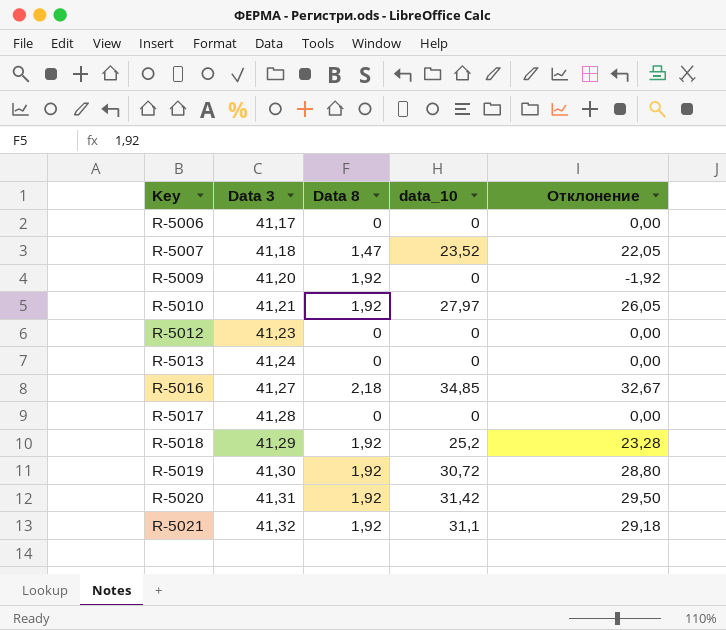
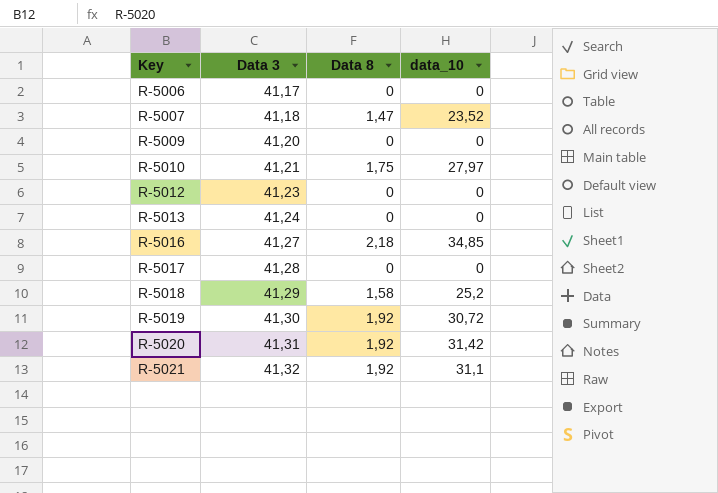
column Отклонение | formula: [data_10] - [Data 8] -> none
R-5009 | Data 8: 1,92 -> 0
R-5010 | Data 8: 1,92 -> 1,75
R-5018 | Data 8: 1,92 -> 1,58

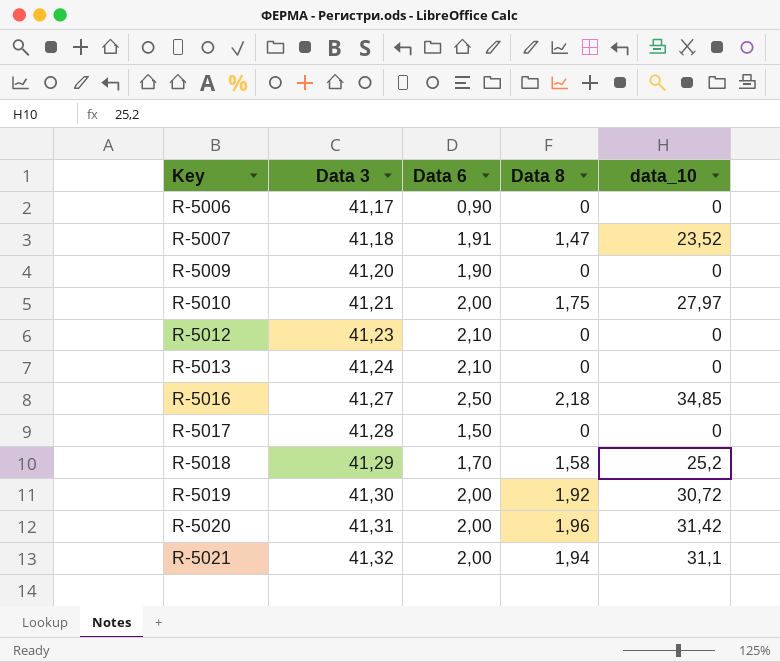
column Data 6 | position: none -> 3
R-5020 | Data 8: 1,92 -> 1,96
R-5021 | Data 8: 1,92 -> 1,94

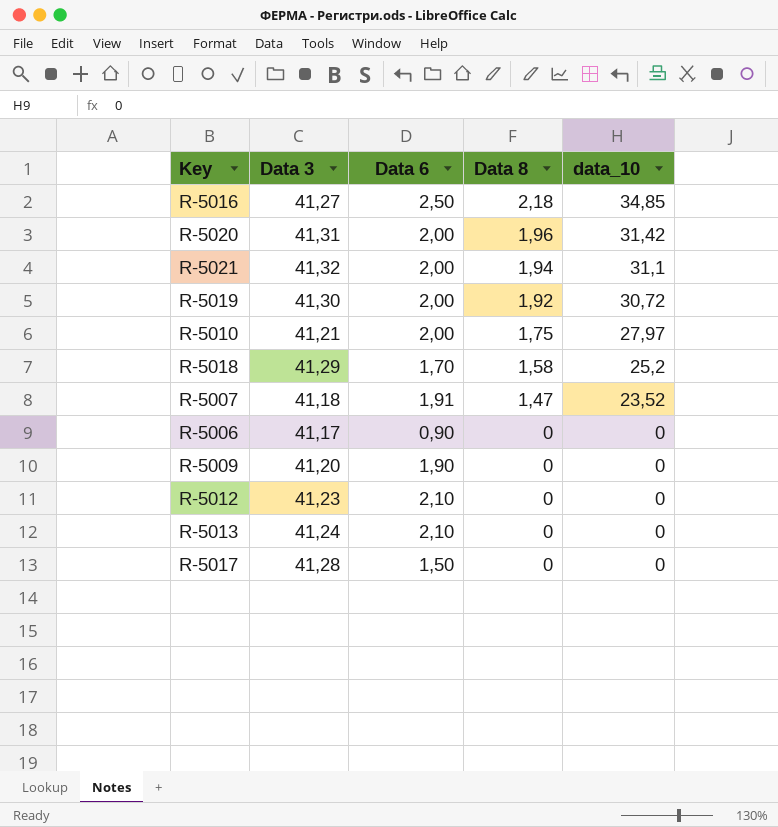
row order: Key ascending -> Data 8 descending

